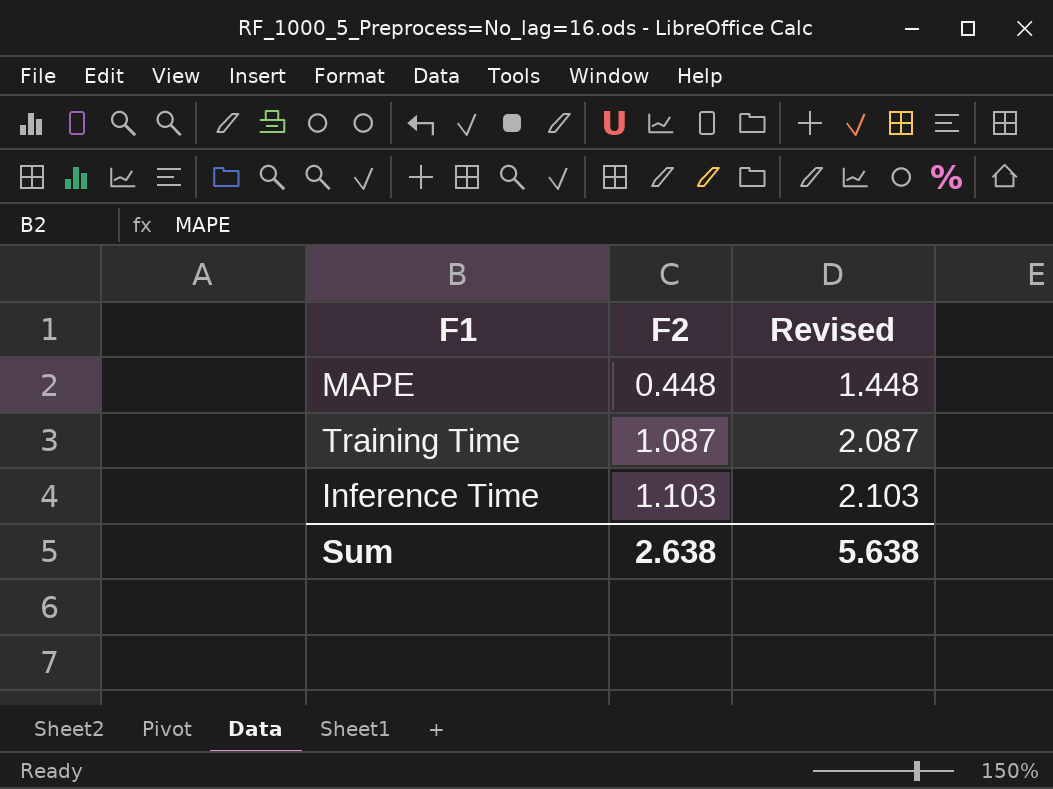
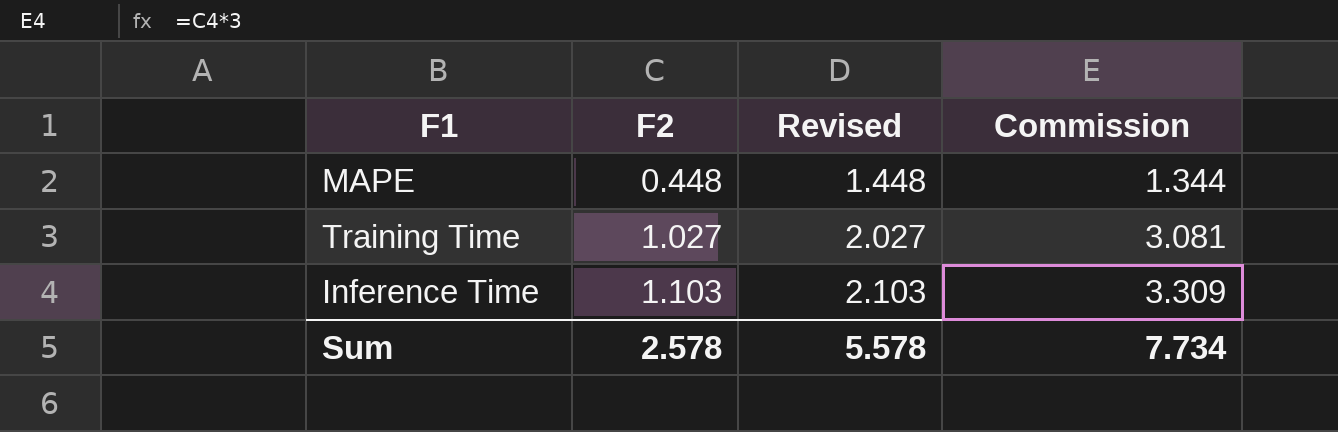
column Commission | formula: none -> [F2] * 3
Training Time | F2: 1.087 -> 1.027
Training Time | Revised: 2.087 -> 2.027
Sum | F2: 2.638 -> 2.578
Sum | Revised: 5.638 -> 5.578

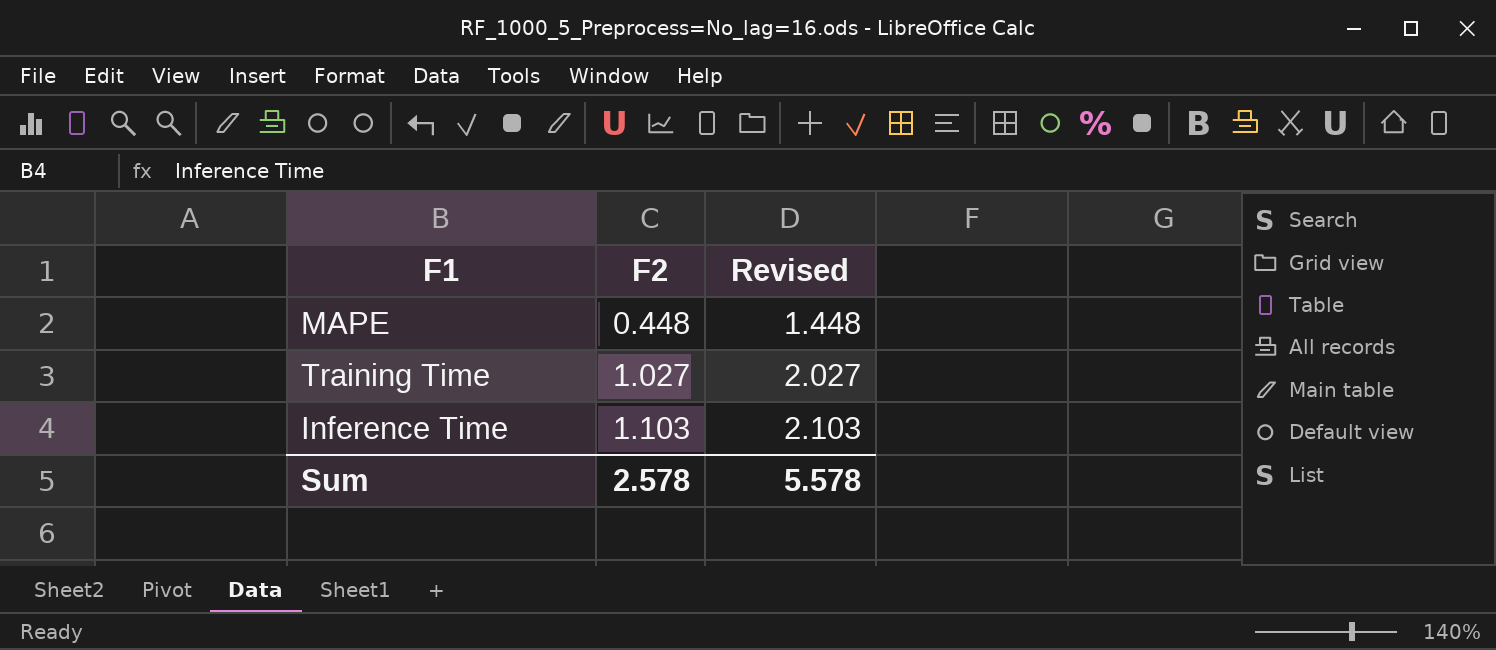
column Commission | formula: [F2] * 3 -> none

